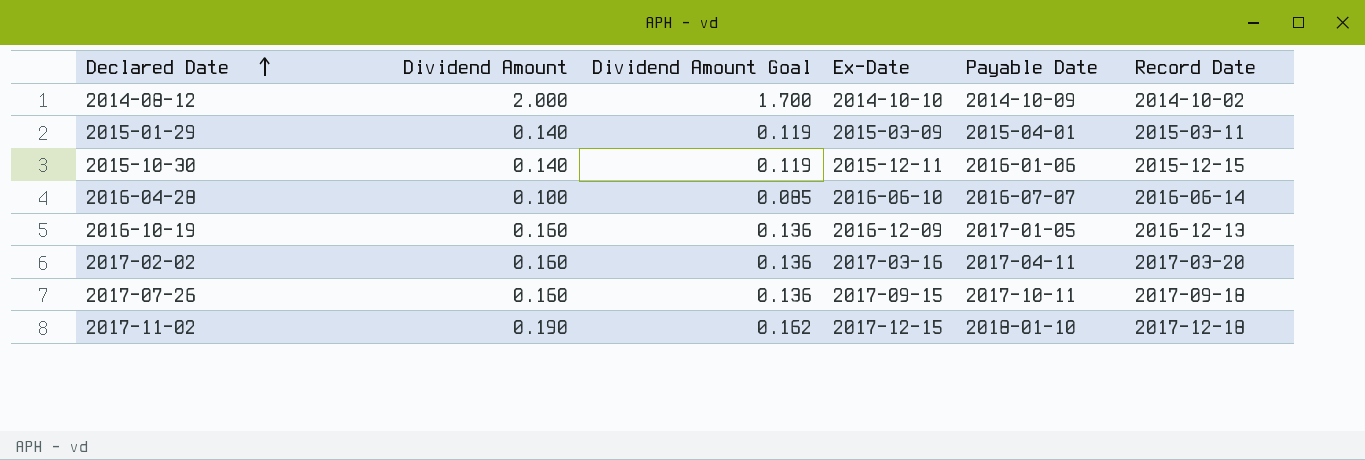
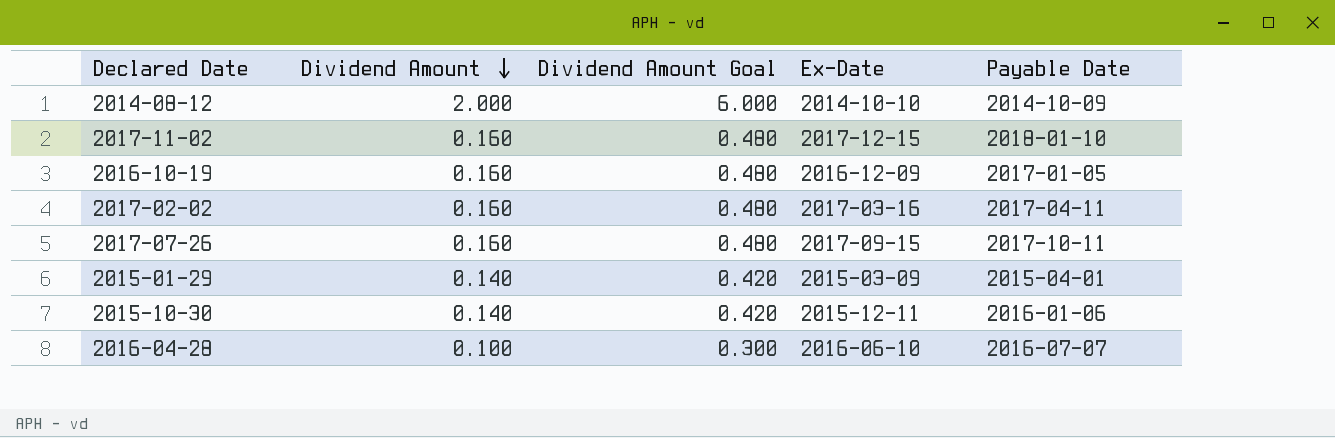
row order: Declared Date ascending -> Dividend Amount descending
column Record Date | position: 6 -> none
column Dividend Amount Goal | formula: [Dividend Amount] * 0.85 -> [Dividend Amount] * 3
2017-11-02 | Dividend Amount: 0.190 -> 0.160

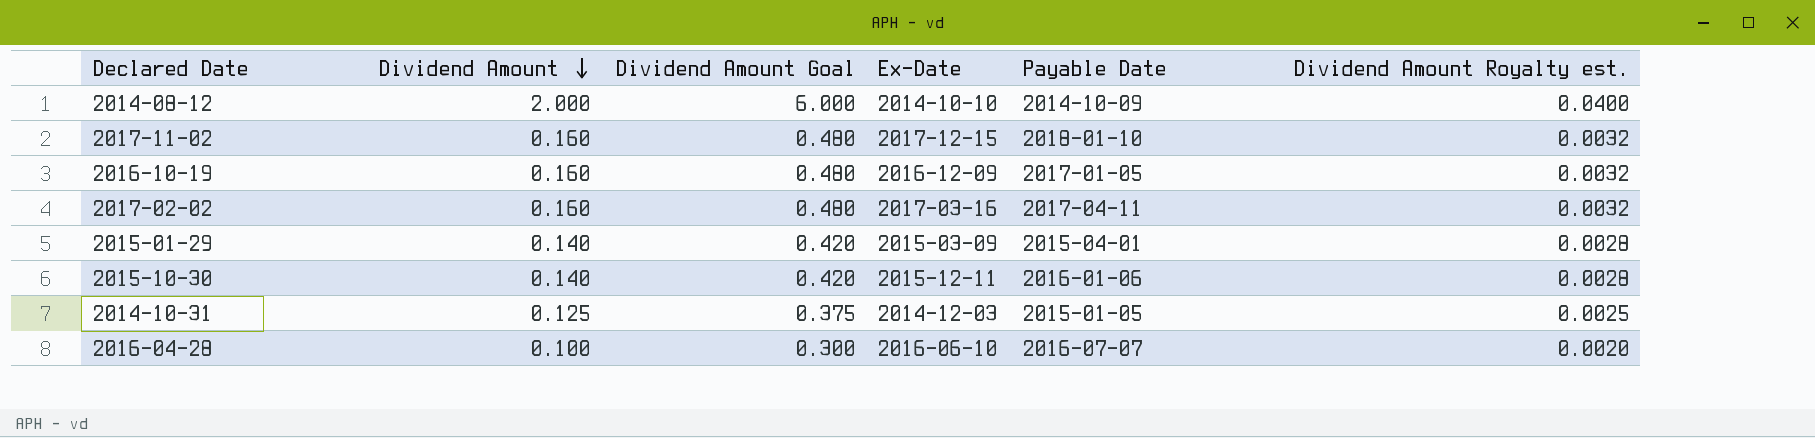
column Dividend Amount Royalty est. | formula: none -> [Dividend Amount] * 0.02
row 2017-07-26: 0.160 | 0.480 | 2017-09-15 | 2017-10-11 -> none
row 2014-10-31: none -> 0.125 | 0.375 | 2014-12-03 | 2015-01-05 | 0.0025

